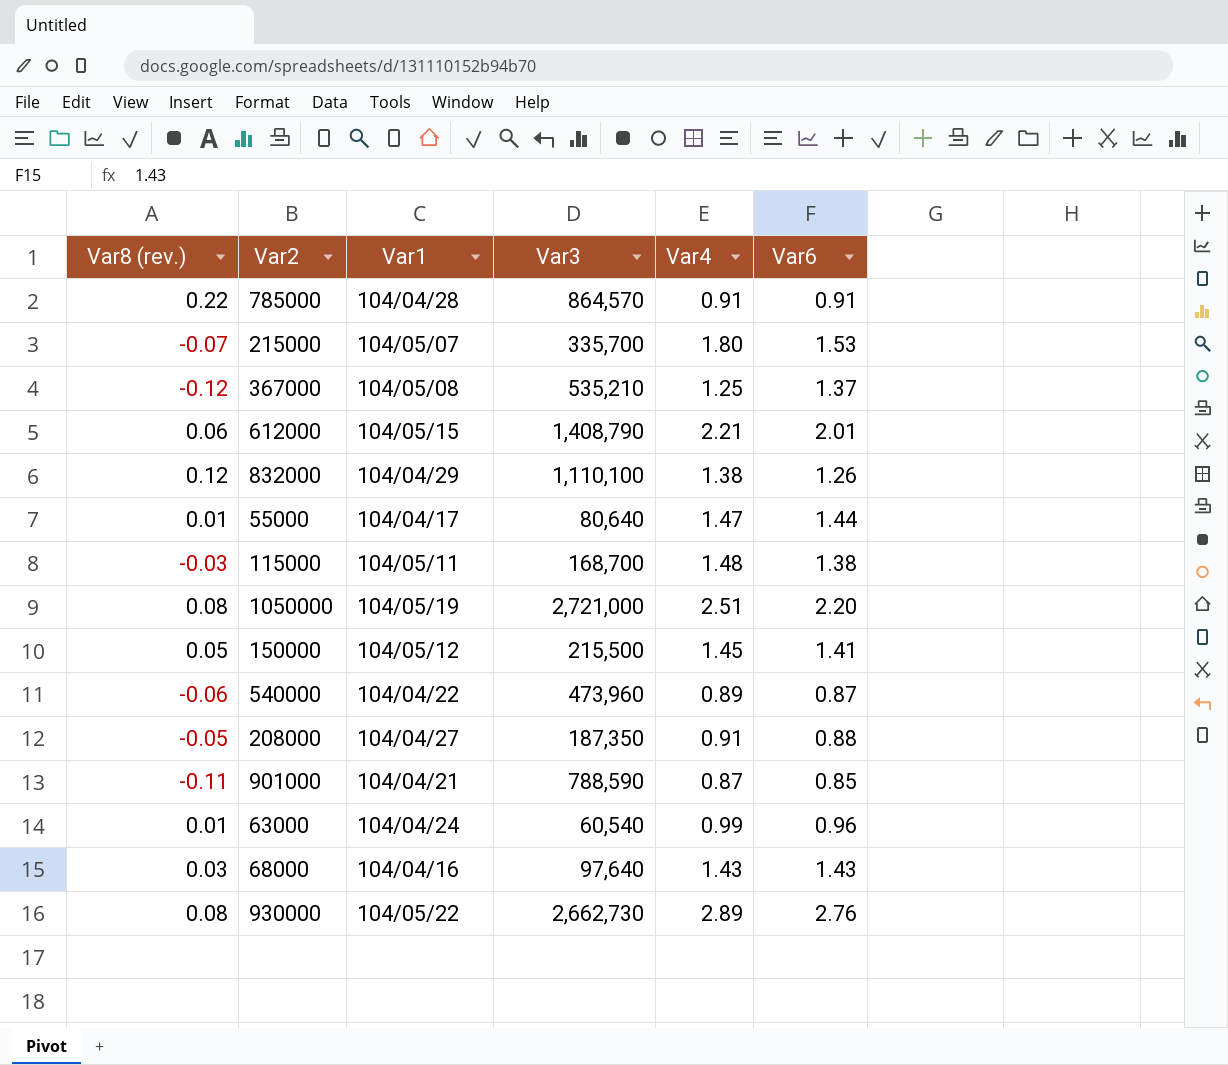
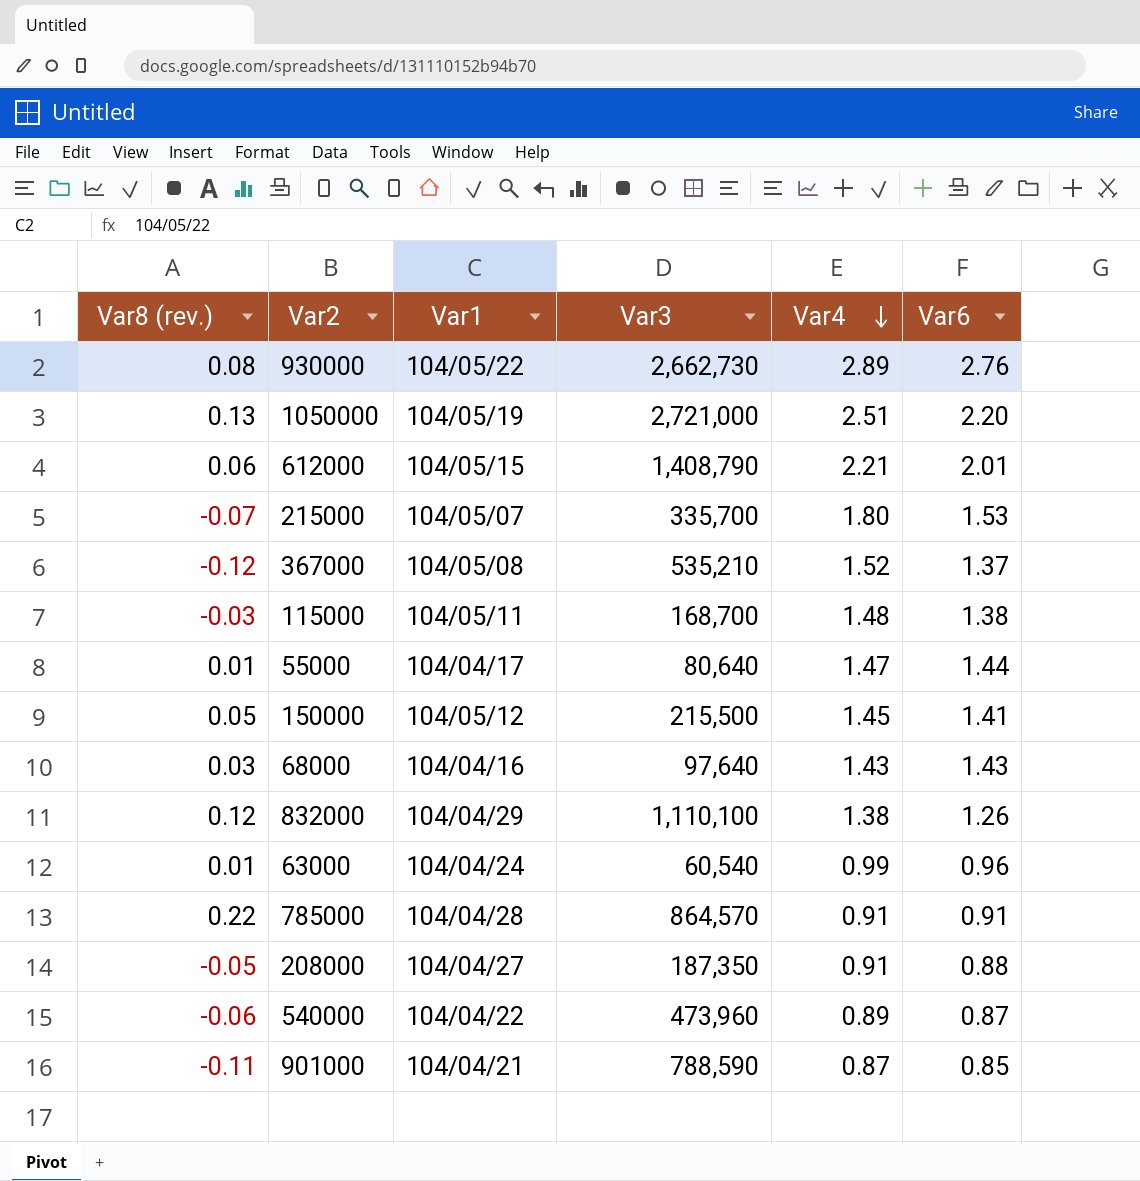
row order: none -> Var4 descending
1050000 | Var8 (rev.): 0.08 -> 0.13
367000 | Var4: 1.25 -> 1.52

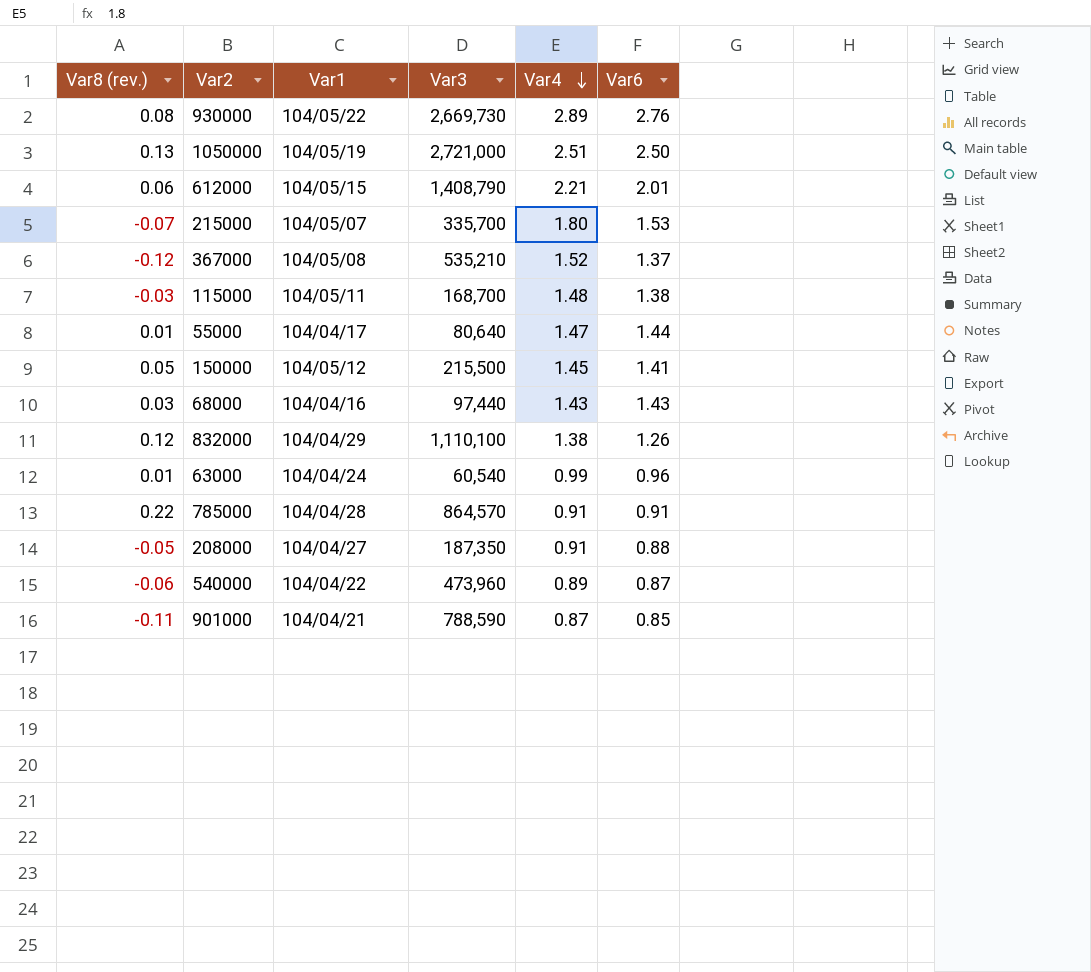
930000 | Var3: 2,662,730 -> 2,669,730
1050000 | Var6: 2.20 -> 2.50
68000 | Var3: 97,640 -> 97,440

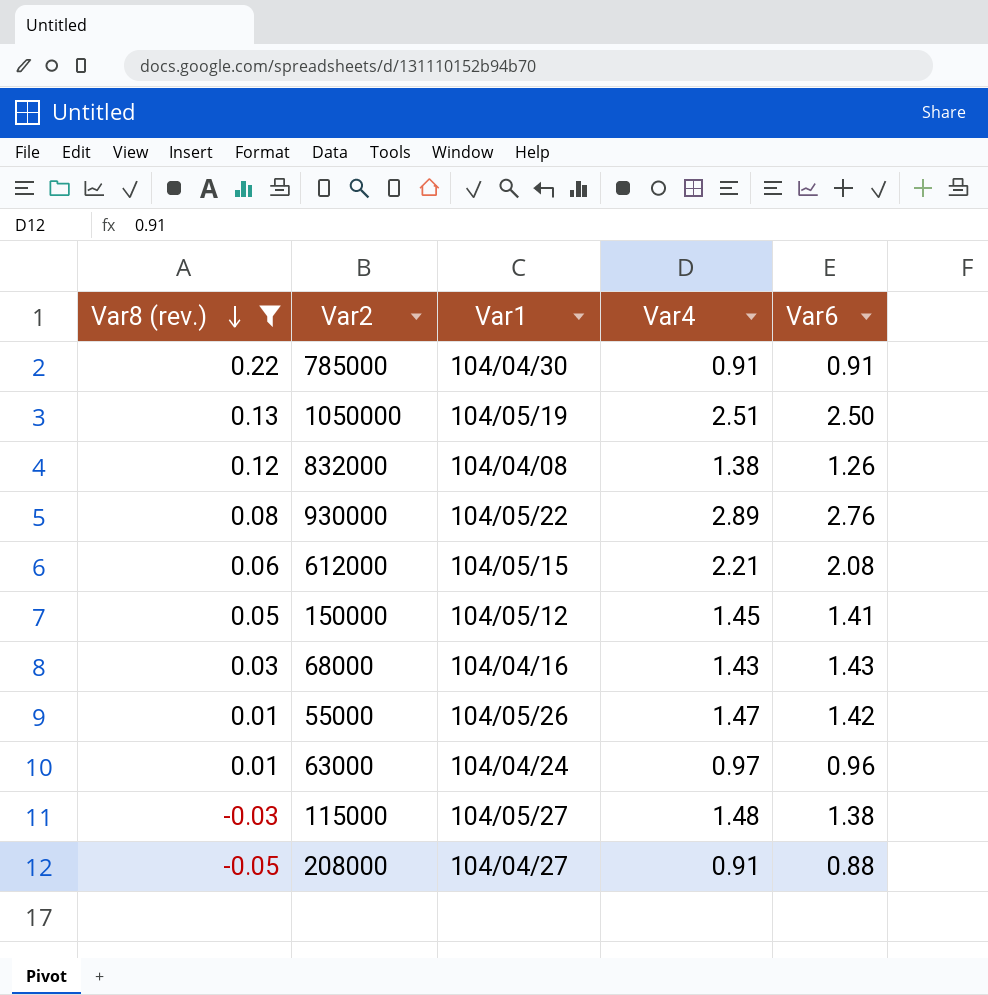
filter: none -> Var8 (rev.) >= -0.05
row order: Var4 descending -> Var8 (rev.) descending
column Var3 | position: 4 -> none
785000 | Var1: 104/04/28 -> 104/04/30
832000 | Var1: 104/04/29 -> 104/04/08
612000 | Var6: 2.01 -> 2.08
55000 | Var1: 104/04/17 -> 104/05/26
55000 | Var6: 1.44 -> 1.42
63000 | Var4: 0.99 -> 0.97
115000 | Var1: 104/05/11 -> 104/05/27

